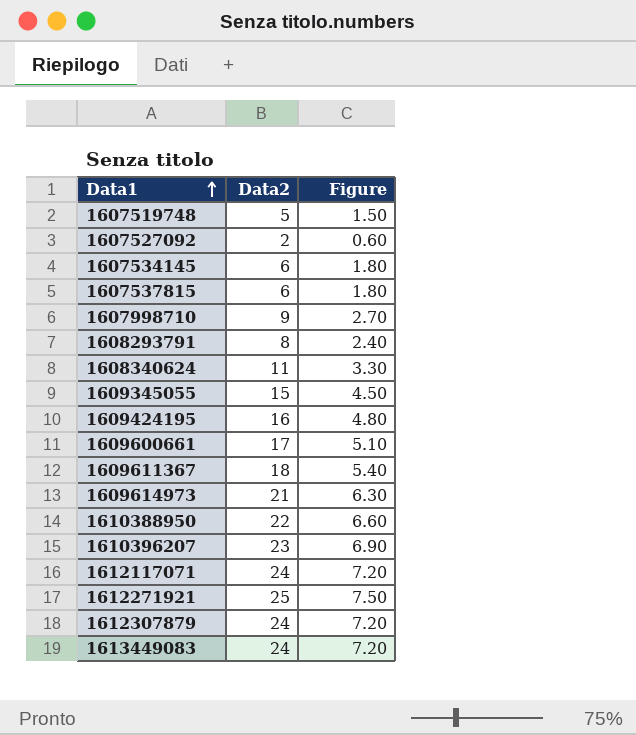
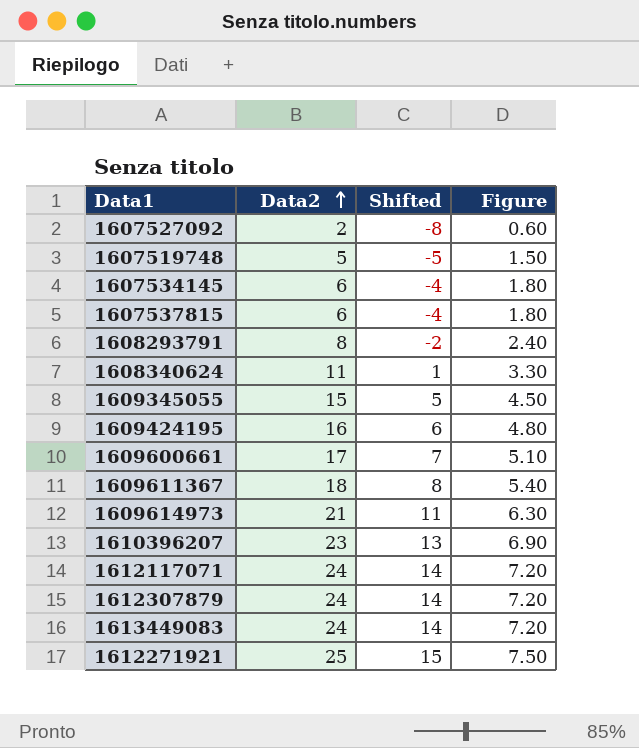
row order: Data1 ascending -> Data2 ascending
column Shifted | formula: none -> [Data2] - 10
row 1607998710: 9 | 2.70 -> none
row 1610388950: 22 | 6.60 -> none

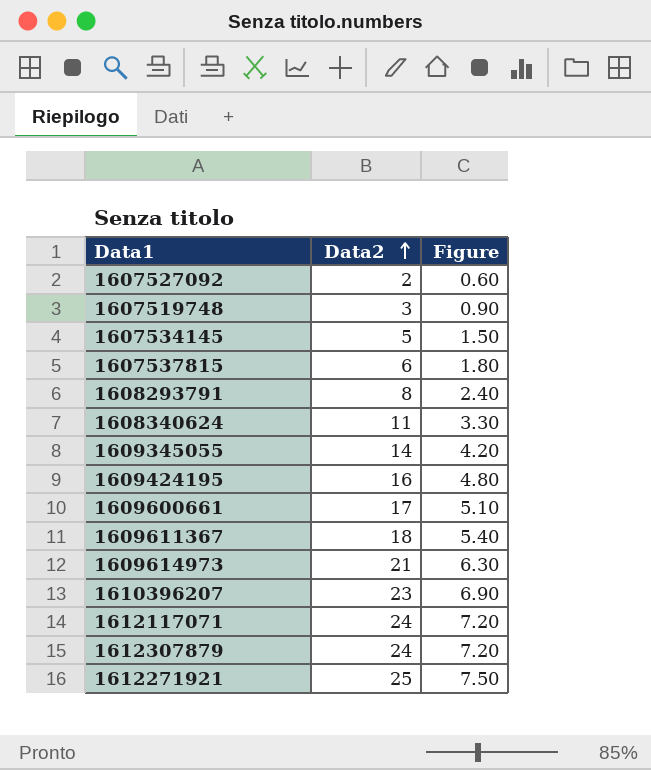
column Shifted | formula: [Data2] - 10 -> none
row 1613449083: 24 | 14 | 7.20 -> none
1607519748 | Data2: 5 -> 3
1607519748 | Figure: 1.50 -> 0.90
1607534145 | Data2: 6 -> 5
1607534145 | Figure: 1.80 -> 1.50
1609345055 | Data2: 15 -> 14
1609345055 | Figure: 4.50 -> 4.20

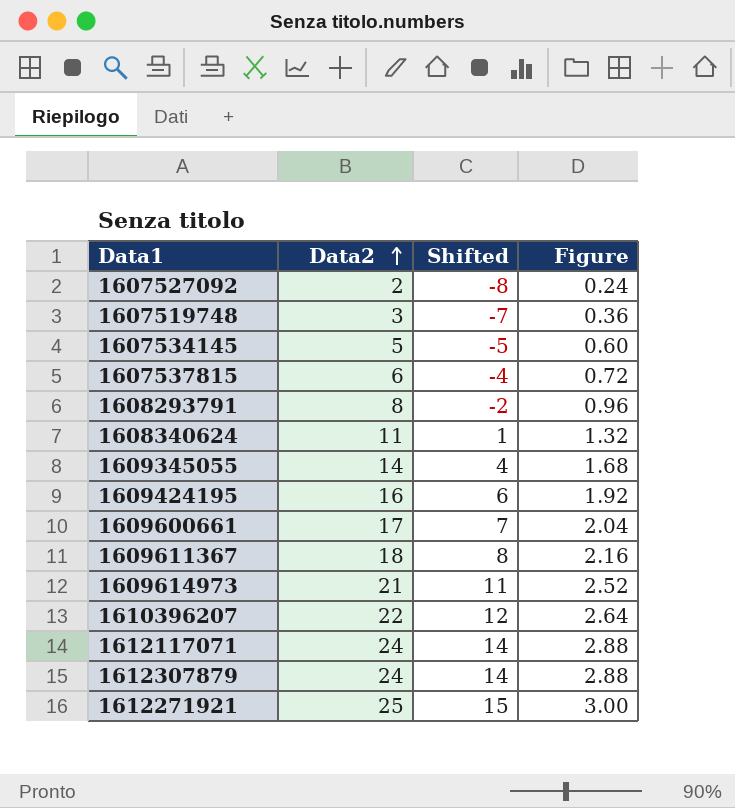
column Shifted | formula: none -> [Data2] - 10
column Figure | formula: [Data2] * 0.3 -> [Data2] * 0.12
1610396207 | Data2: 23 -> 22

